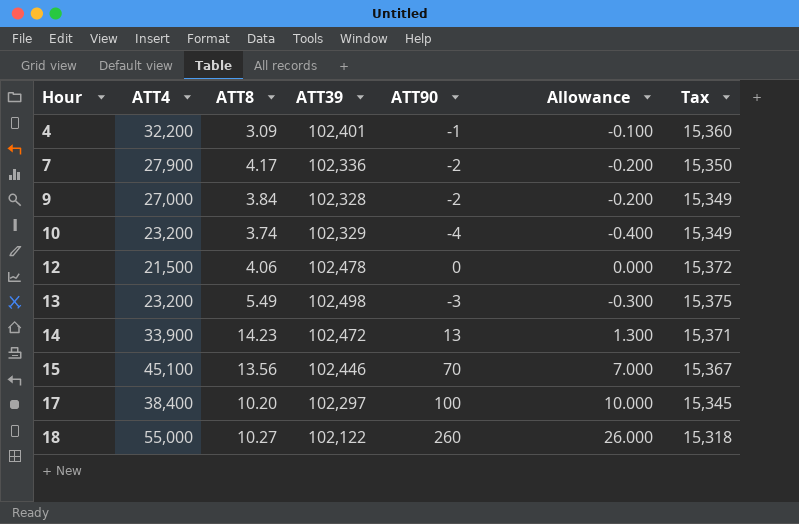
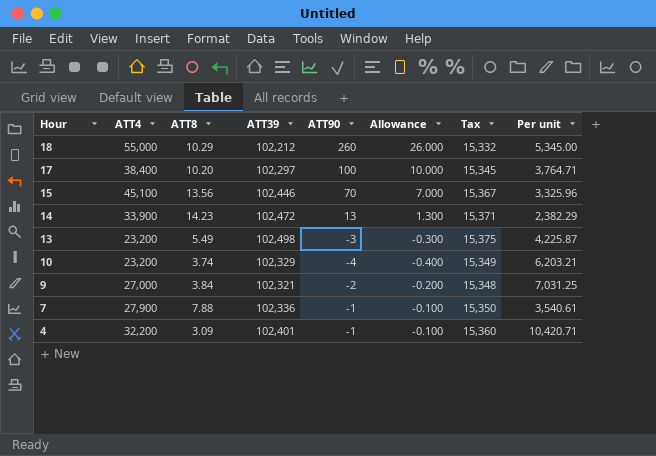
row order: Hour ascending -> Hour descending
column Per unit | formula: none -> [ATT4] / [ATT8]
row 12: 21,500 | 4.06 | 102,478 | 0 | 0.000 | 15,372 -> none
18 | ATT8: 10.27 -> 10.29
18 | ATT39: 102,122 -> 102,212
18 | Tax: 15,318 -> 15,332
9 | ATT39: 102,328 -> 102,321
9 | Tax: 15,349 -> 15,348
7 | ATT8: 4.17 -> 7.88
7 | ATT90: -2 -> -1
7 | Allowance: -0.200 -> -0.100

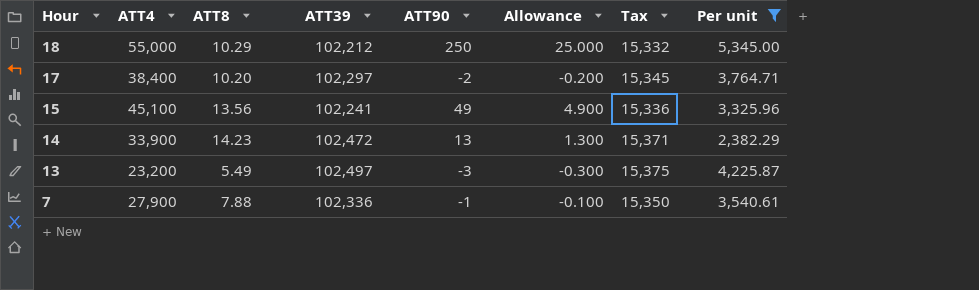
filter: none -> Per unit <= 5,345.00
18 | ATT90: 260 -> 250
18 | Allowance: 26.000 -> 25.000
17 | ATT90: 100 -> -2
17 | Allowance: 10.000 -> -0.200
15 | ATT39: 102,446 -> 102,241
15 | ATT90: 70 -> 49
15 | Allowance: 7.000 -> 4.900
15 | Tax: 15,367 -> 15,336
13 | ATT39: 102,498 -> 102,497

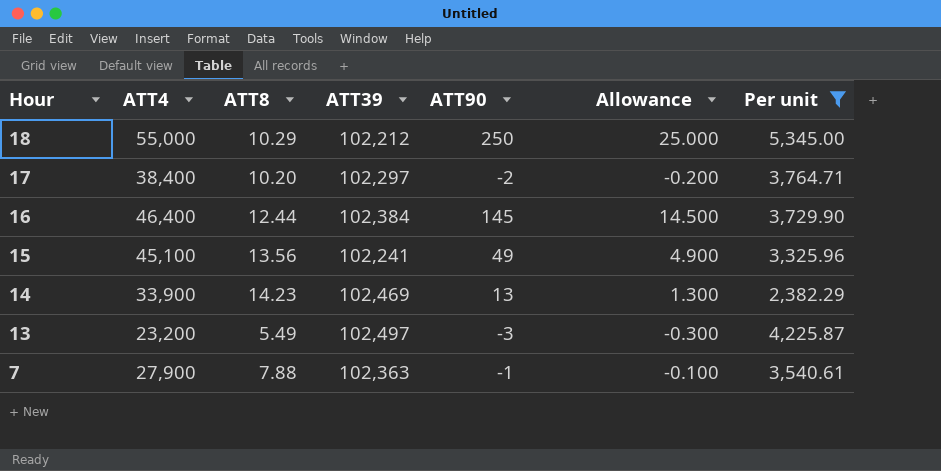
column Tax | formula: [ATT39] * 0.15 -> none
row 16: none -> 46,400 | 12.44 | 102,384 | 145 | 14.500 | 3,729.90
14 | ATT39: 102,472 -> 102,469
7 | ATT39: 102,336 -> 102,363

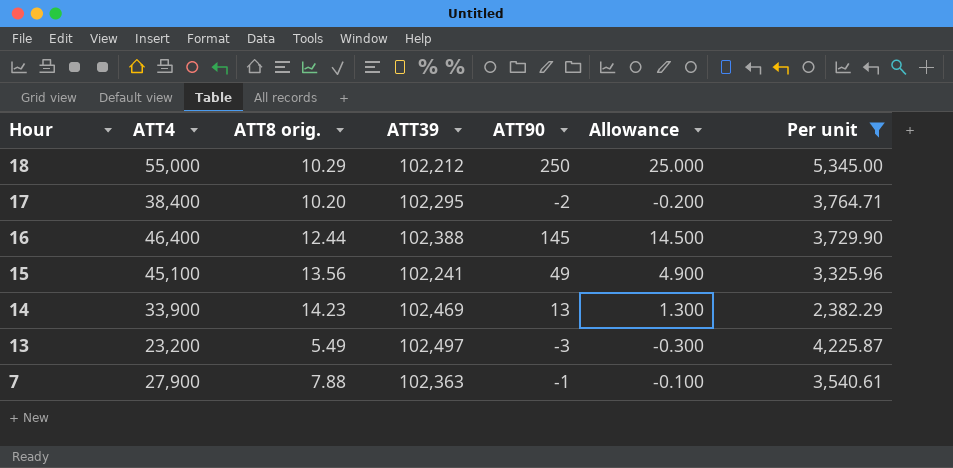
column name: ATT8 -> ATT8 orig.
17 | ATT39: 102,297 -> 102,295
16 | ATT39: 102,384 -> 102,388

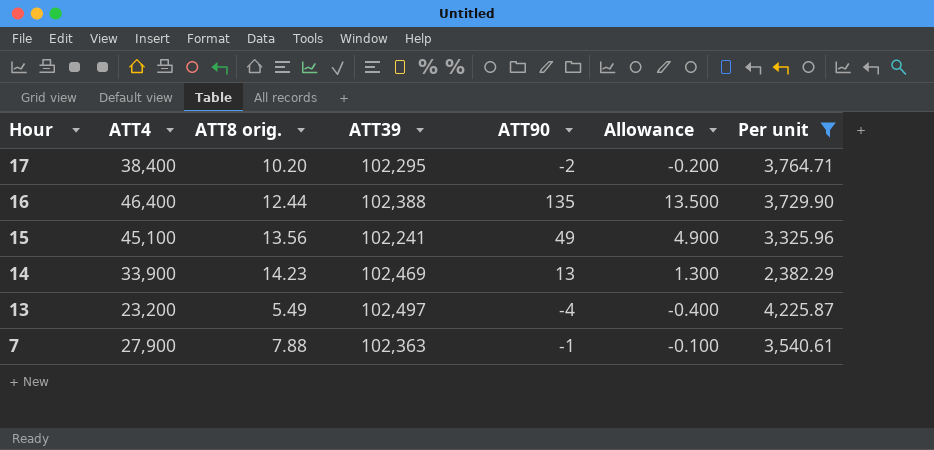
row 18: 55,000 | 10.29 | 102,212 | 250 | 25.000 | 5,345.00 -> none
16 | ATT90: 145 -> 135
16 | Allowance: 14.500 -> 13.500
13 | ATT90: -3 -> -4
13 | Allowance: -0.300 -> -0.400

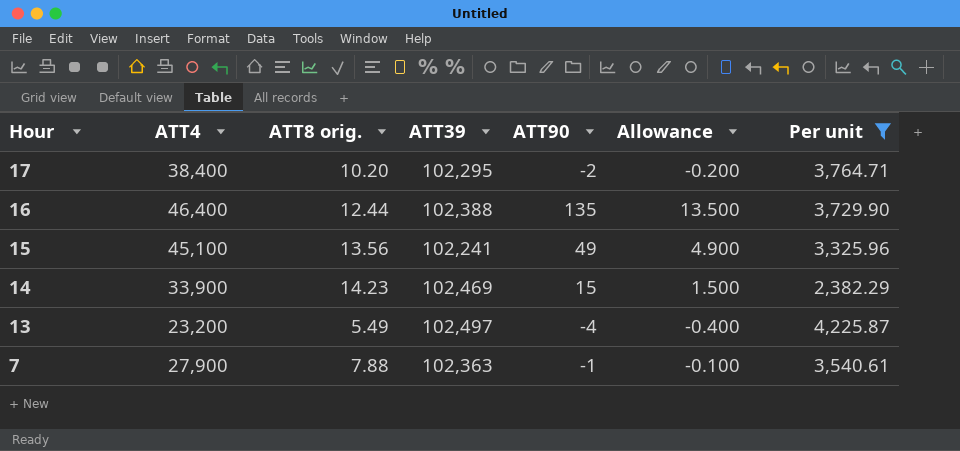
14 | ATT90: 13 -> 15
14 | Allowance: 1.300 -> 1.500

